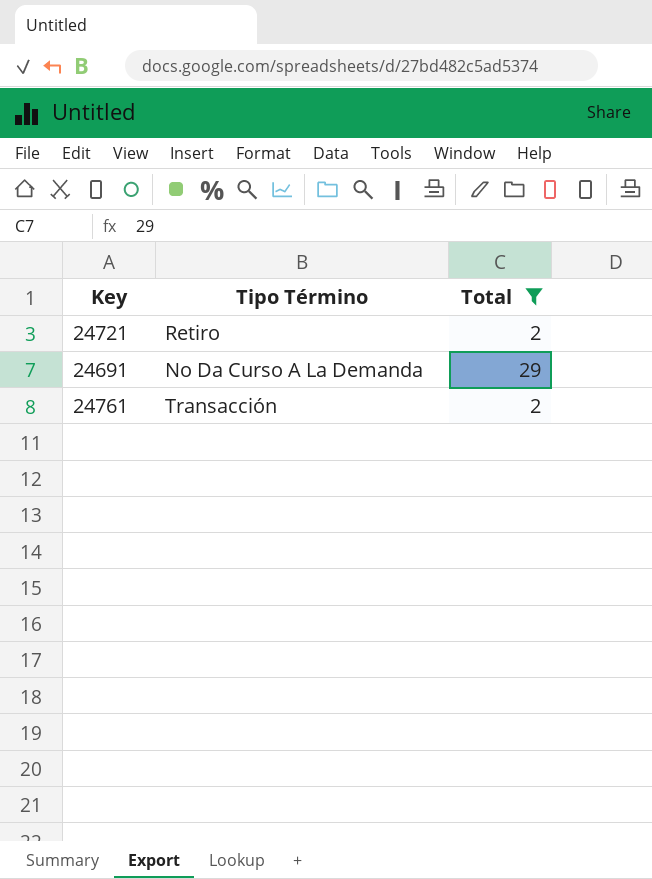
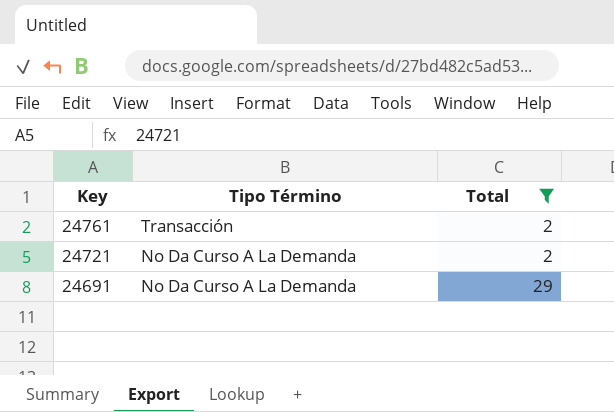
row order: none -> Key descending
24721 | Tipo Término: Retiro -> No Da Curso A La Demanda

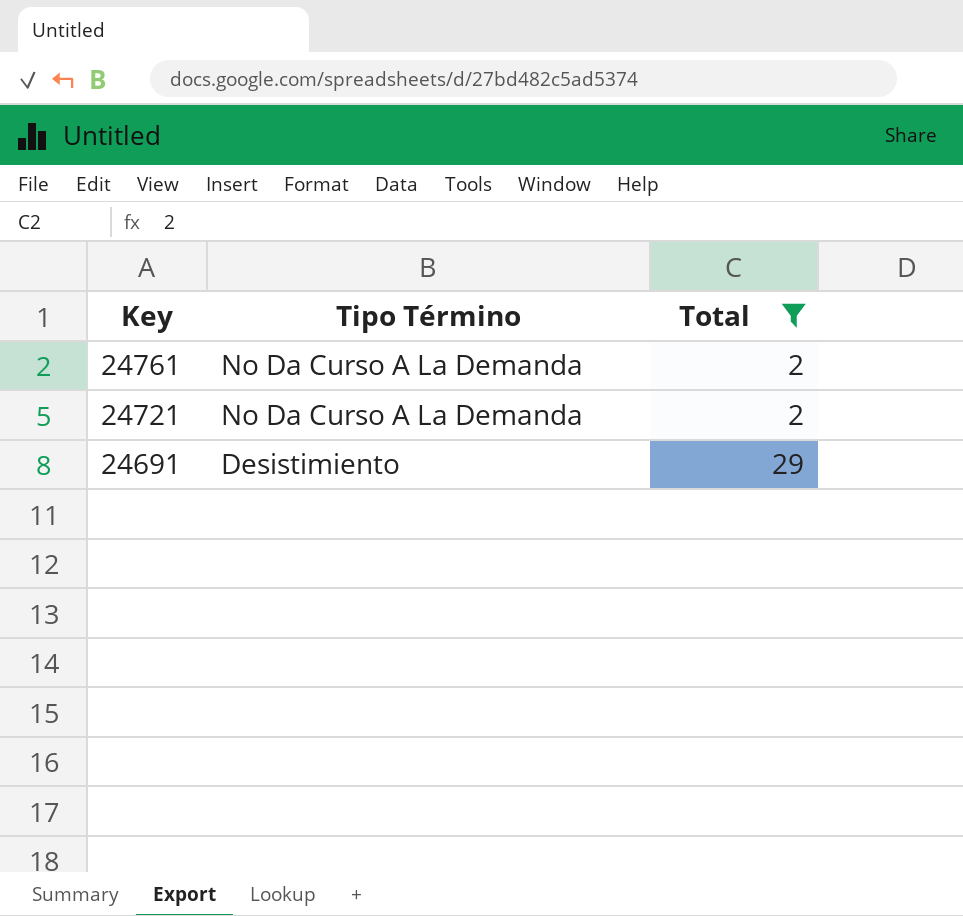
24761 | Tipo Término: Transacción -> No Da Curso A La Demanda
24691 | Tipo Término: No Da Curso A La Demanda -> Desistimiento

